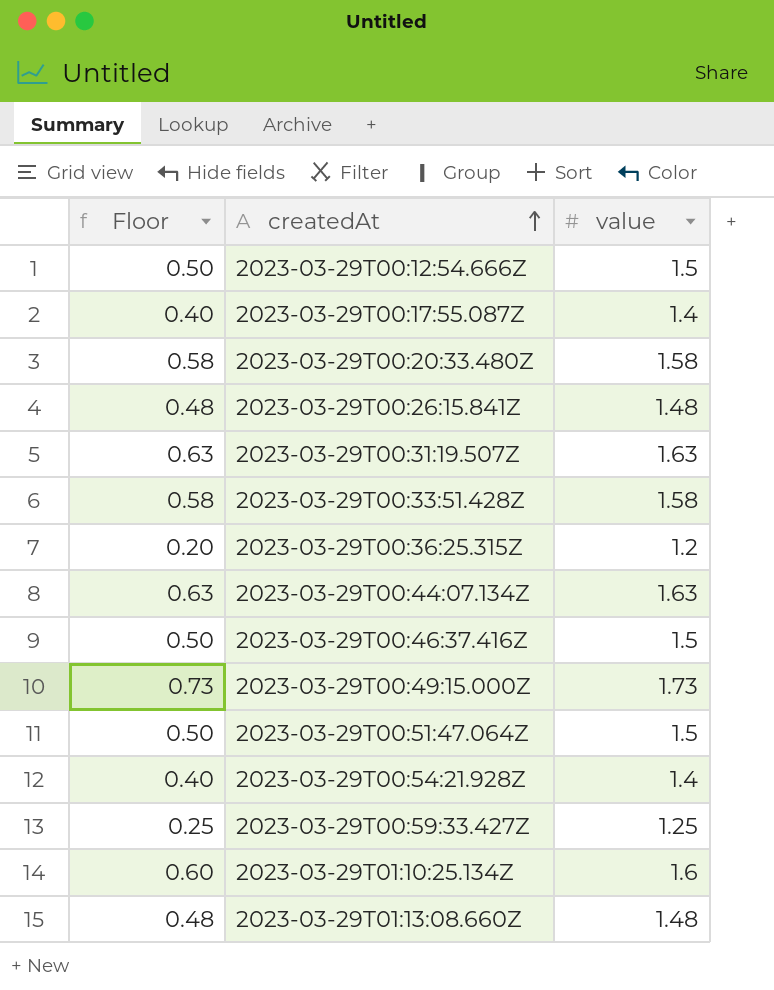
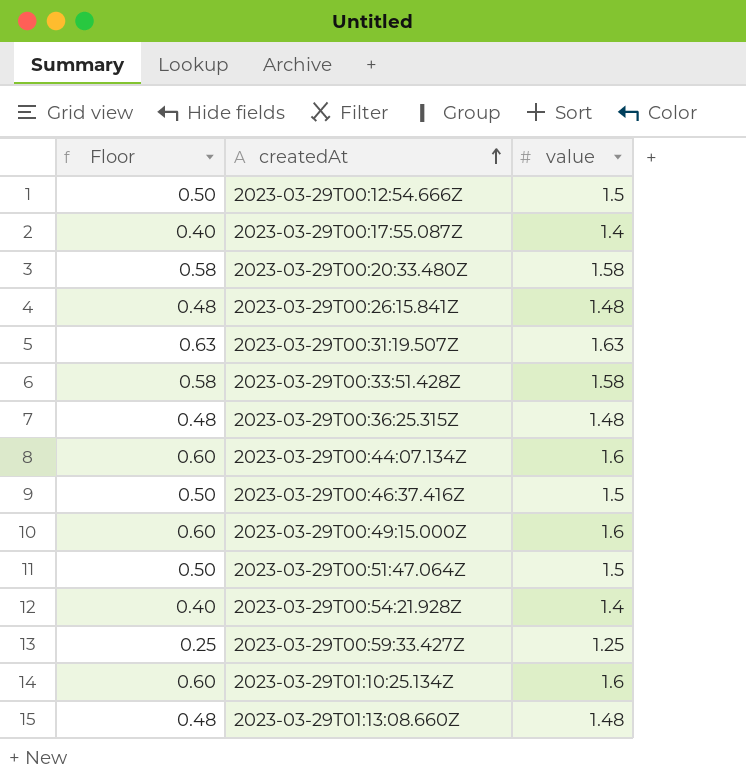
2023-03-29T00:36:25.315Z | Floor: 0.20 -> 0.48
2023-03-29T00:36:25.315Z | value: 1.2 -> 1.48
2023-03-29T00:44:07.134Z | Floor: 0.63 -> 0.60
2023-03-29T00:44:07.134Z | value: 1.63 -> 1.6
2023-03-29T00:49:15.000Z | Floor: 0.73 -> 0.60
2023-03-29T00:49:15.000Z | value: 1.73 -> 1.6

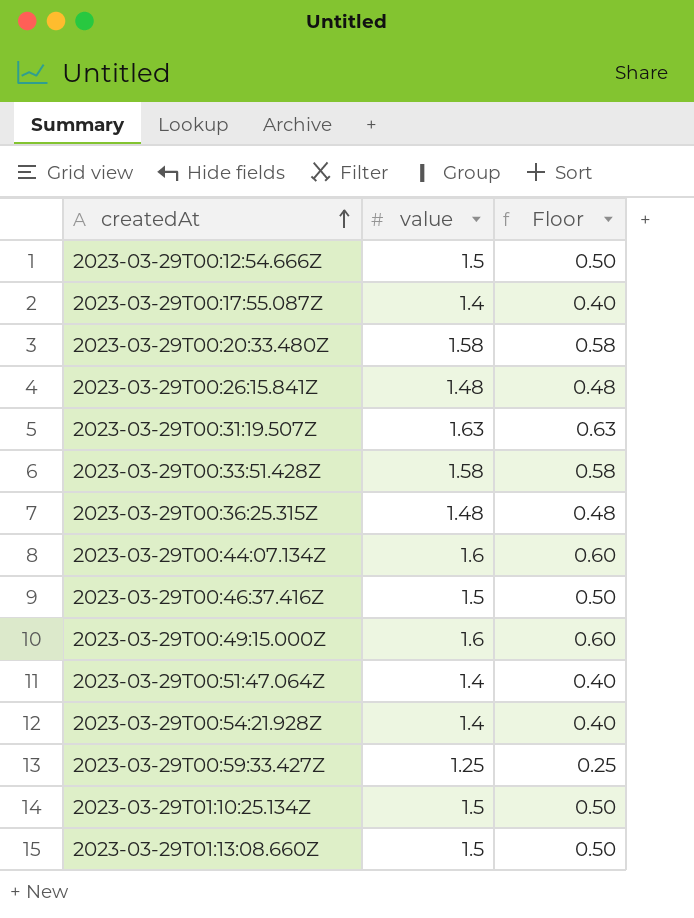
column Floor | position: 1 -> 3
2023-03-29T00:51:47.064Z | value: 1.5 -> 1.4
2023-03-29T00:51:47.064Z | Floor: 0.50 -> 0.40
2023-03-29T01:10:25.134Z | value: 1.6 -> 1.5
2023-03-29T01:10:25.134Z | Floor: 0.60 -> 0.50
2023-03-29T01:13:08.660Z | value: 1.48 -> 1.5
2023-03-29T01:13:08.660Z | Floor: 0.48 -> 0.50

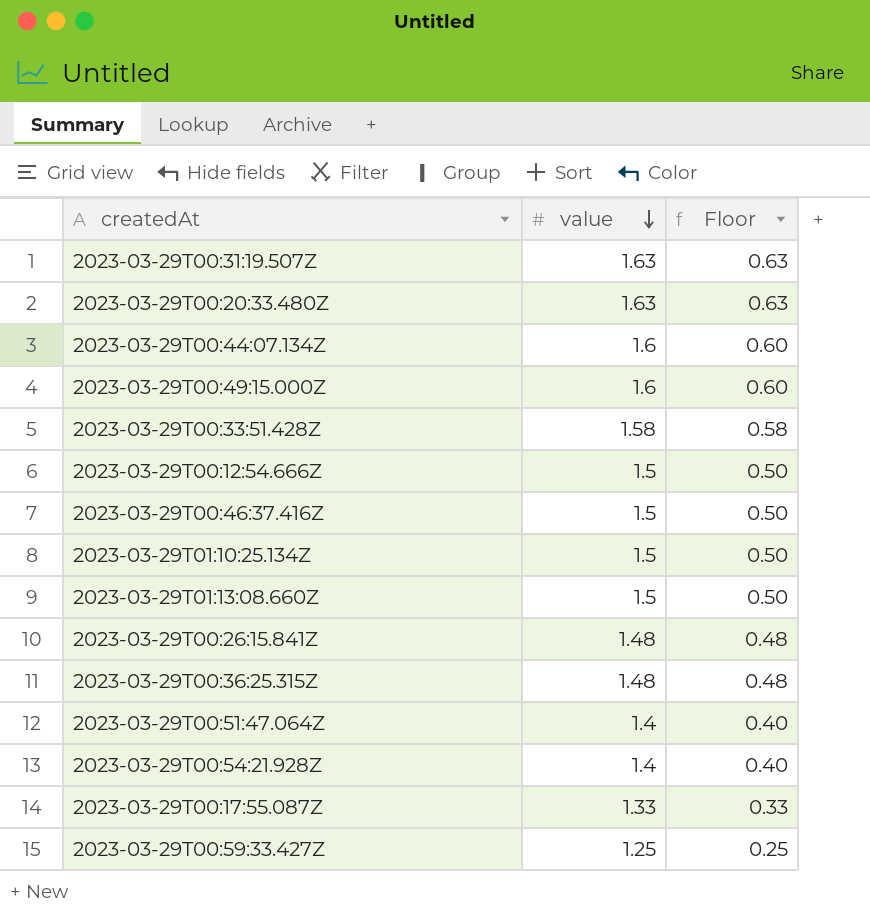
row order: createdAt ascending -> value descending
2023-03-29T00:20:33.480Z | value: 1.58 -> 1.63
2023-03-29T00:20:33.480Z | Floor: 0.58 -> 0.63
2023-03-29T00:17:55.087Z | value: 1.4 -> 1.33
2023-03-29T00:17:55.087Z | Floor: 0.40 -> 0.33

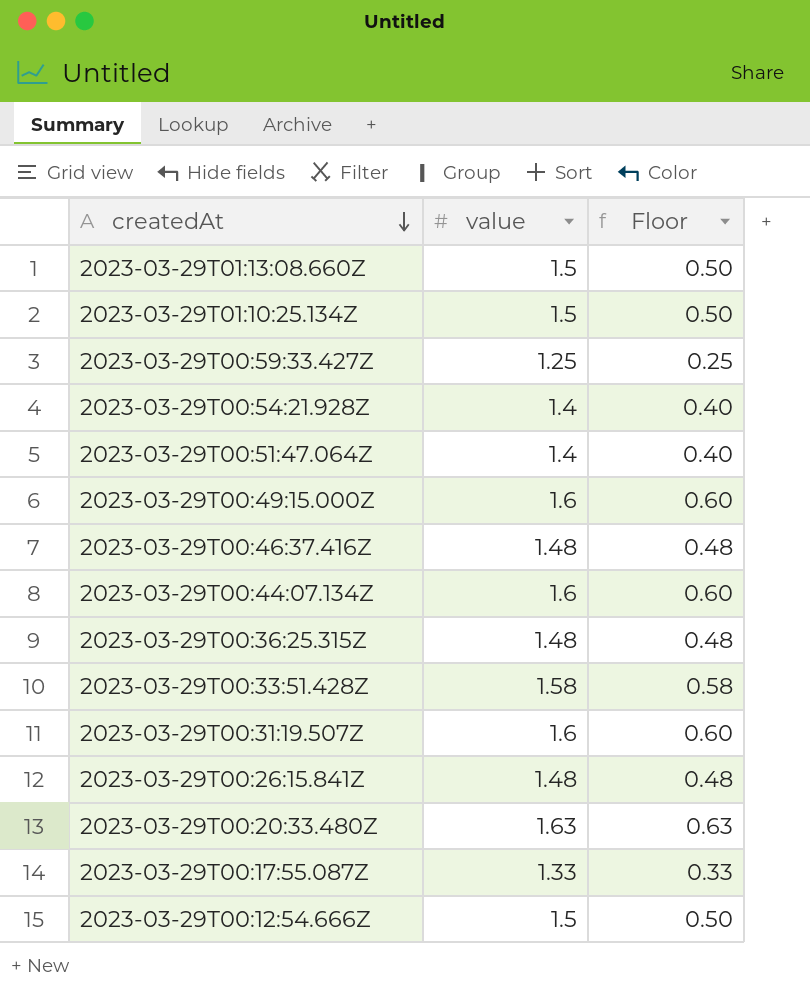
row order: value descending -> createdAt descending
2023-03-29T00:46:37.416Z | value: 1.5 -> 1.48
2023-03-29T00:46:37.416Z | Floor: 0.50 -> 0.48
2023-03-29T00:31:19.507Z | value: 1.63 -> 1.6
2023-03-29T00:31:19.507Z | Floor: 0.63 -> 0.60

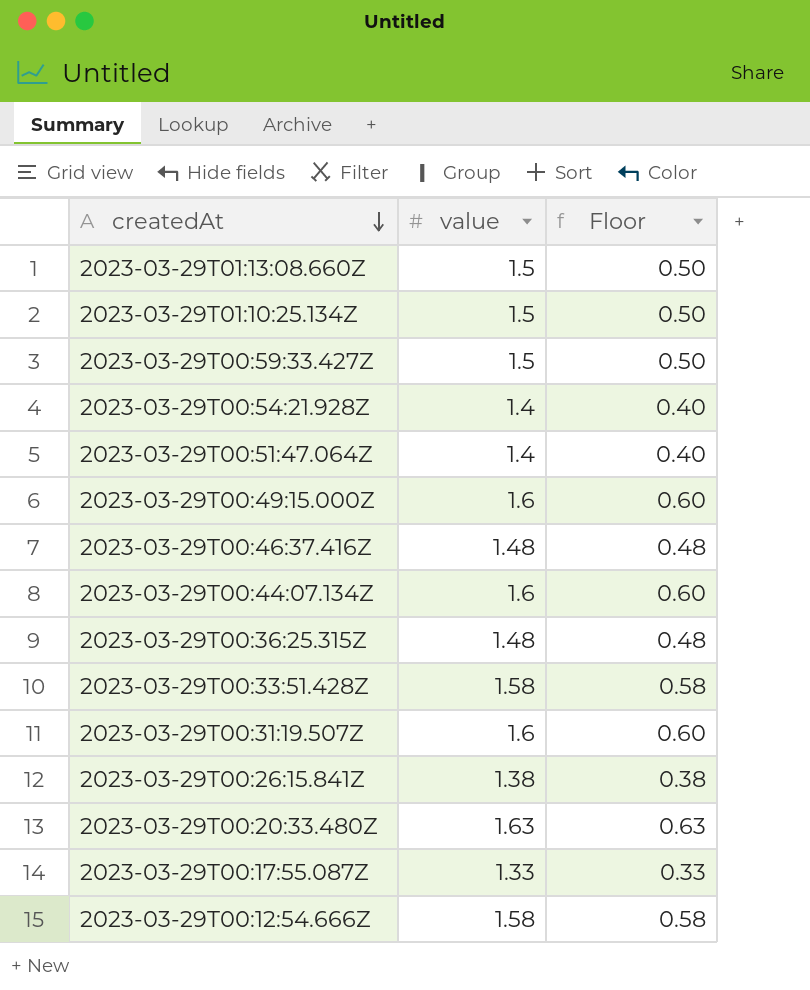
2023-03-29T00:59:33.427Z | value: 1.25 -> 1.5
2023-03-29T00:59:33.427Z | Floor: 0.25 -> 0.50
2023-03-29T00:26:15.841Z | value: 1.48 -> 1.38
2023-03-29T00:26:15.841Z | Floor: 0.48 -> 0.38
2023-03-29T00:12:54.666Z | value: 1.5 -> 1.58
2023-03-29T00:12:54.666Z | Floor: 0.50 -> 0.58

